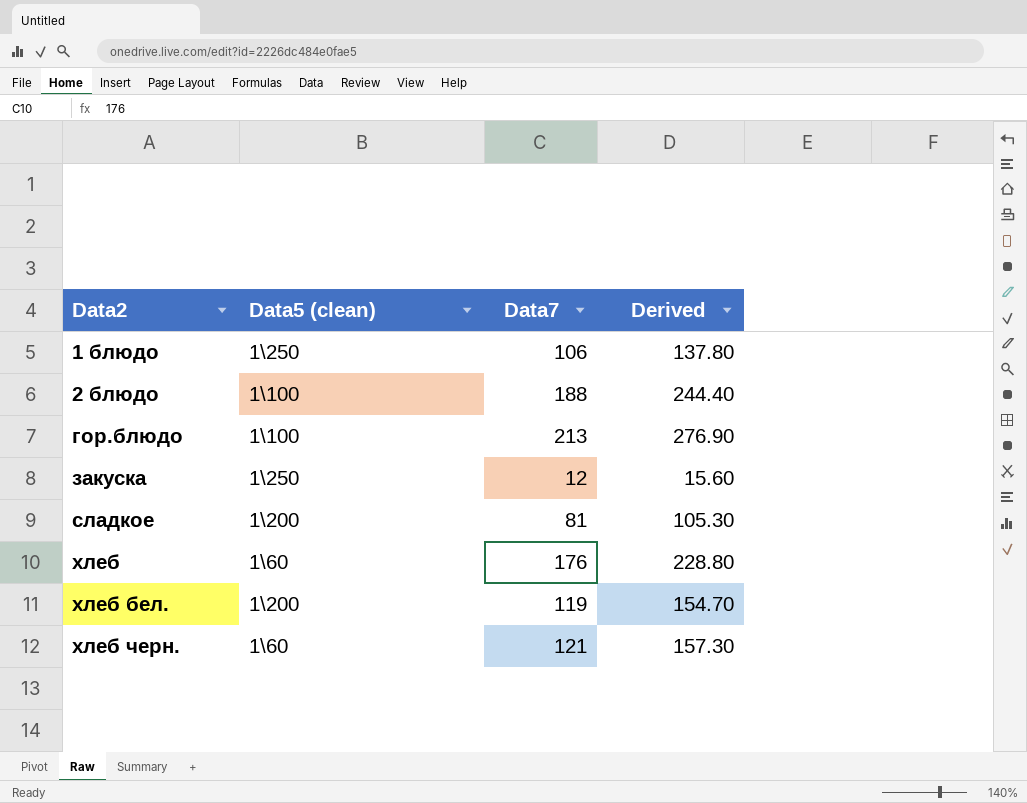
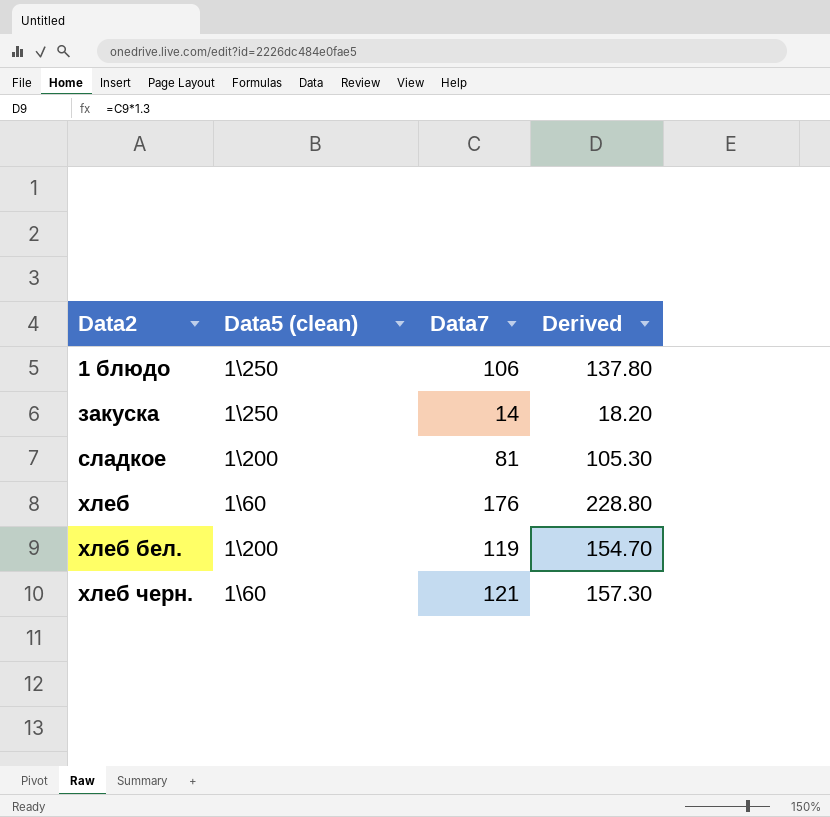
row 2 блюдо: 1\100 | 188 | 244.40 -> none
row гор.блюдо: 1\100 | 213 | 276.90 -> none
закуска | Data7: 12 -> 14
закуска | Derived: 15.60 -> 18.20

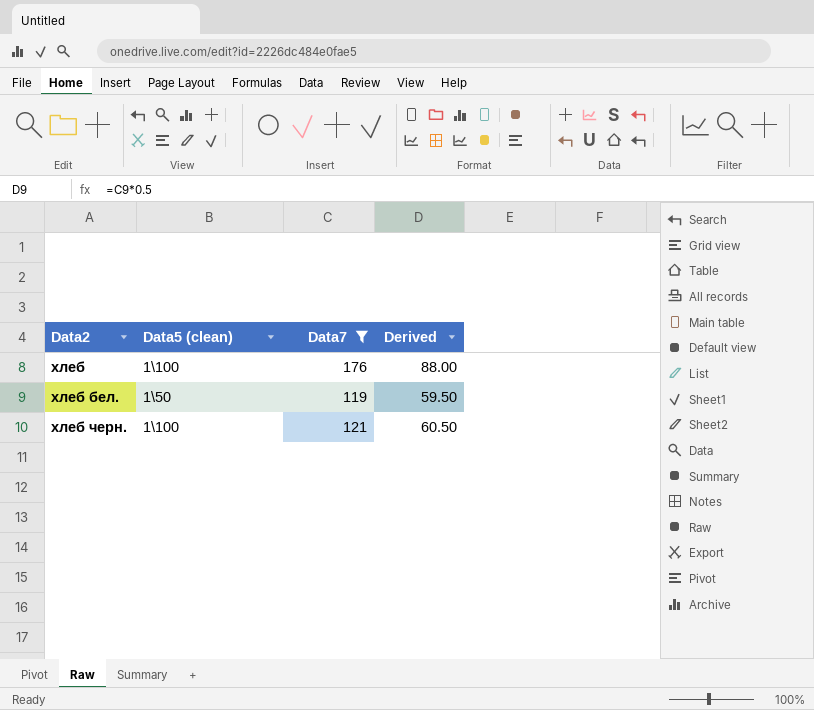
filter: none -> Data7 >= 119
column Derived | formula: [Data7] * 1.3 -> [Data7] * 0.5
хлеб | Data5 (clean): 1\60 -> 1\100
хлеб бел. | Data5 (clean): 1\200 -> 1\50
хлеб черн. | Data5 (clean): 1\60 -> 1\100

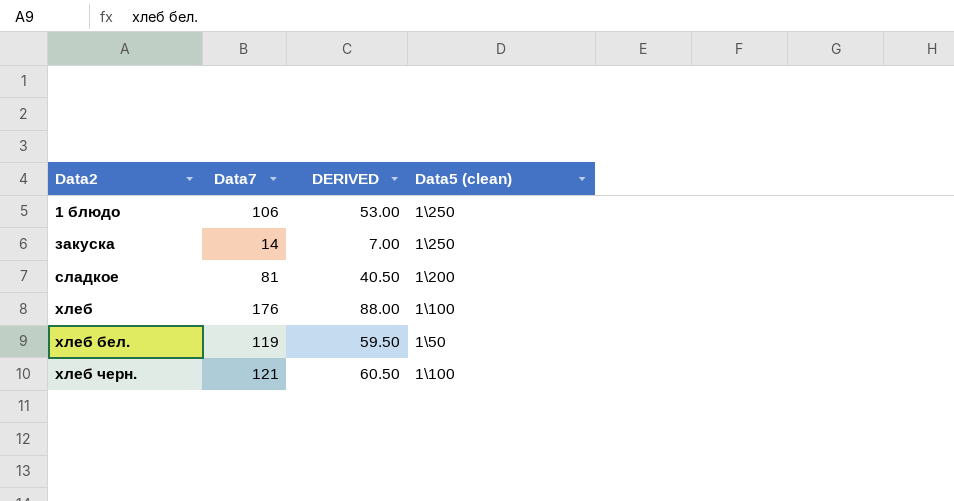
filter: Data7 >= 119 -> none
column name: Derived -> DERIVED
column Data5 (clean) | position: 2 -> 4

